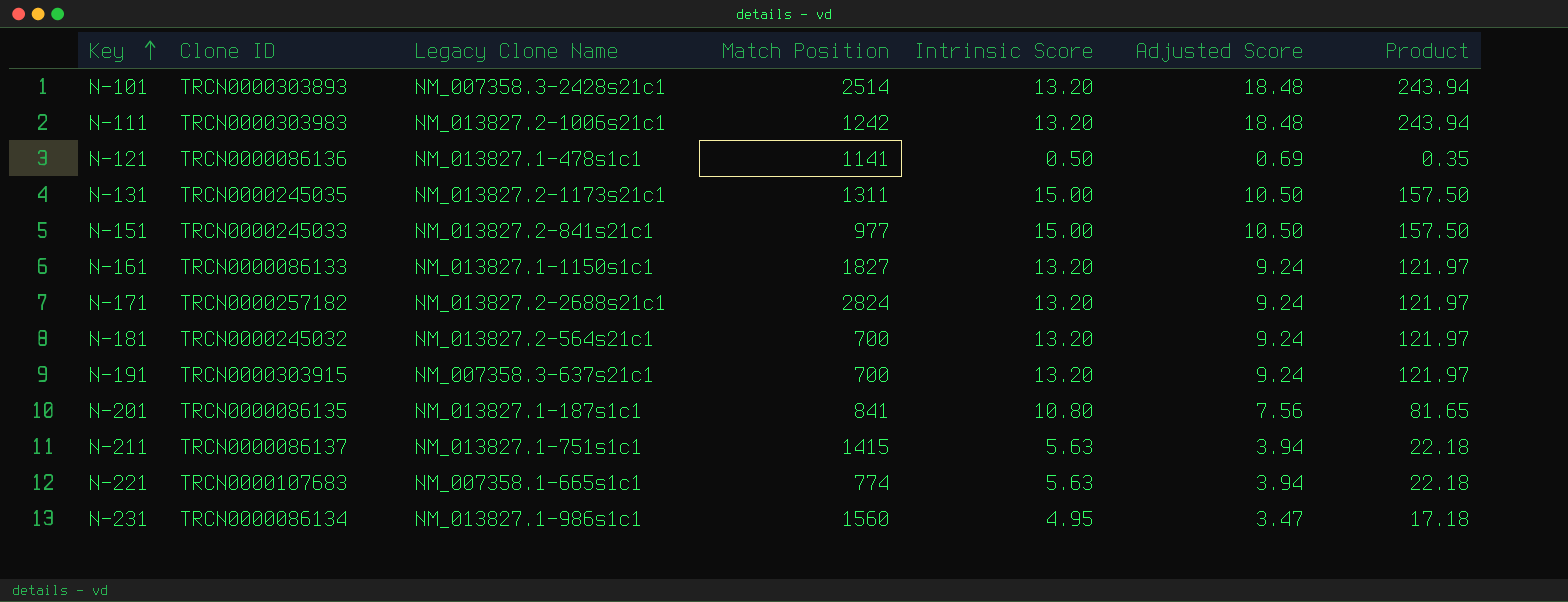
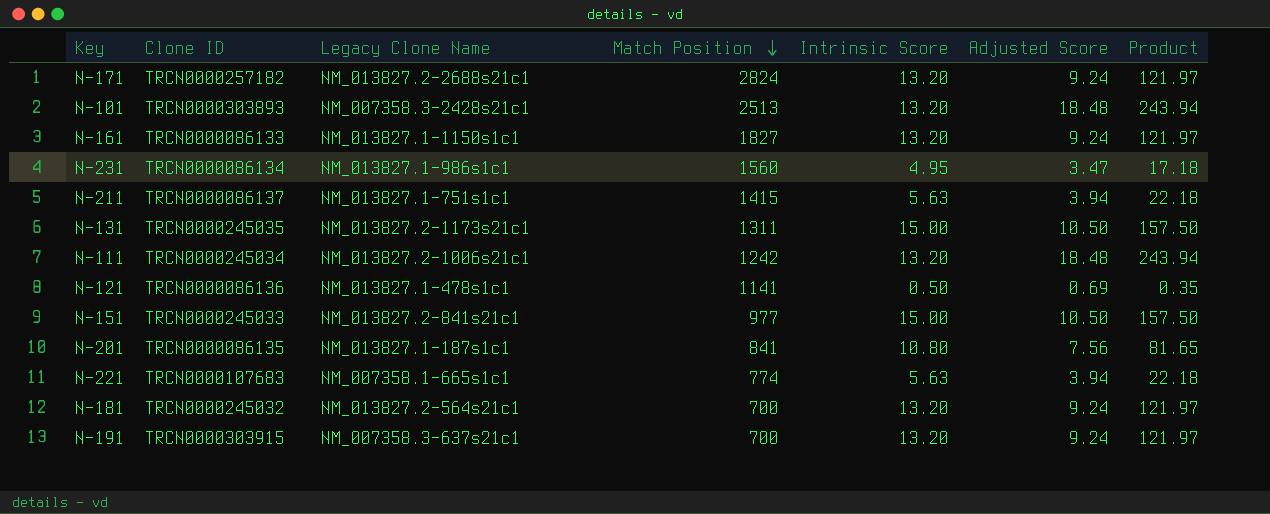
row order: Key ascending -> Match Position descending
N-101 | Match Position: 2514 -> 2513
N-111 | Clone ID: TRCN0000303983 -> TRCN0000245034

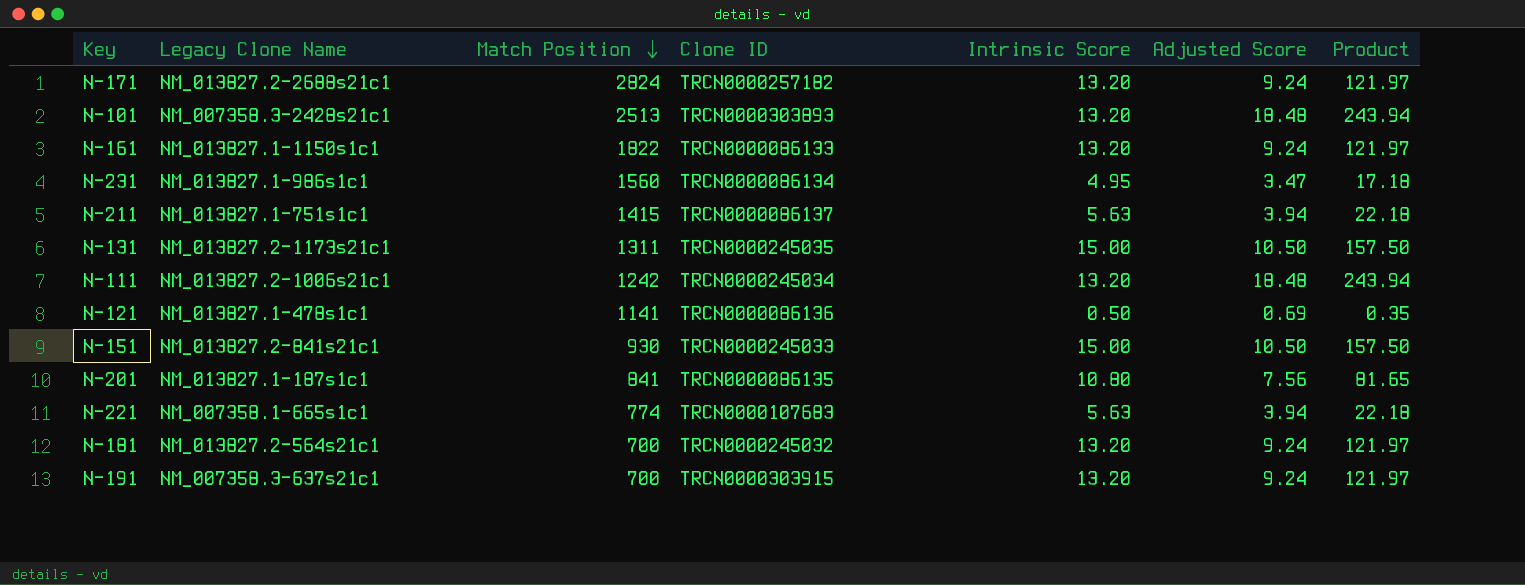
column Clone ID | position: 2 -> 4
N-161 | Match Position: 1827 -> 1822
N-151 | Match Position: 977 -> 930

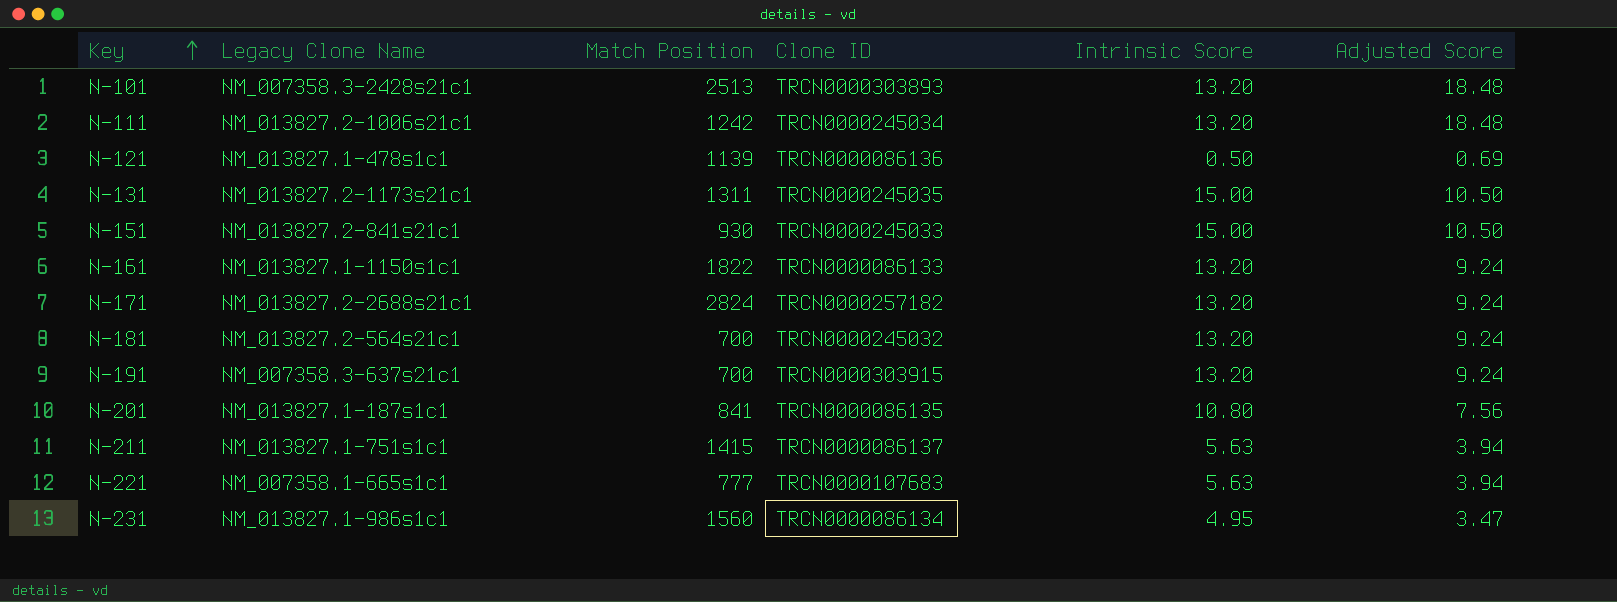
row order: Match Position descending -> Key ascending
column Product | formula: [Intrinsic Score] * [Adjusted Score] -> none
N-121 | Match Position: 1141 -> 1139
N-221 | Match Position: 774 -> 777

